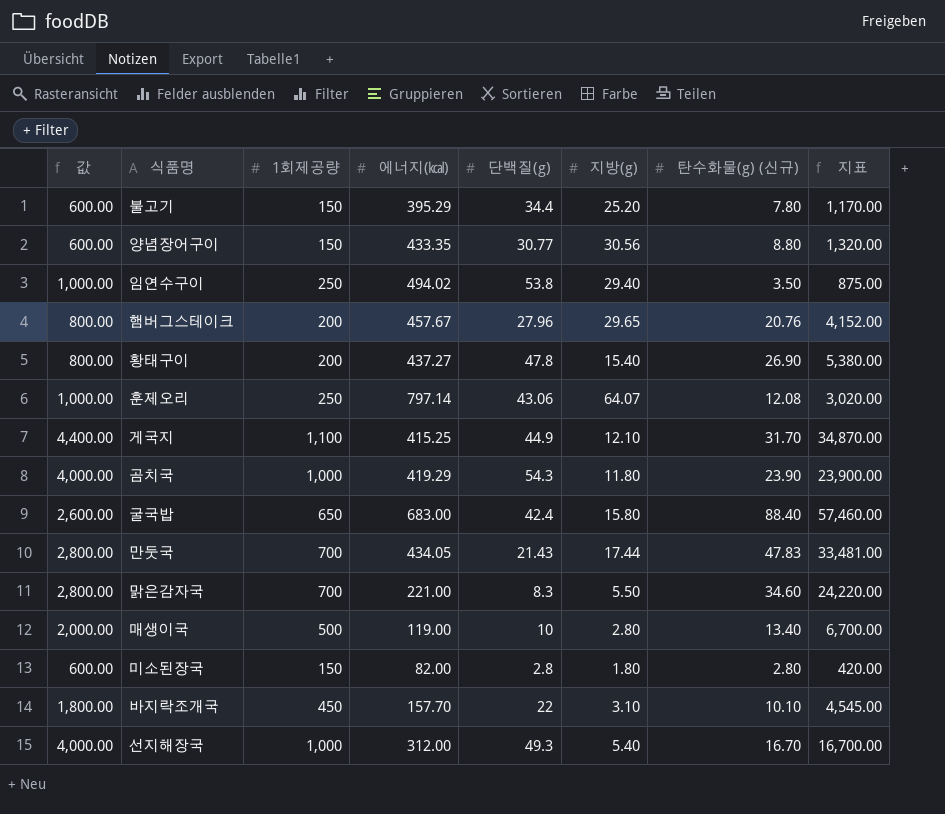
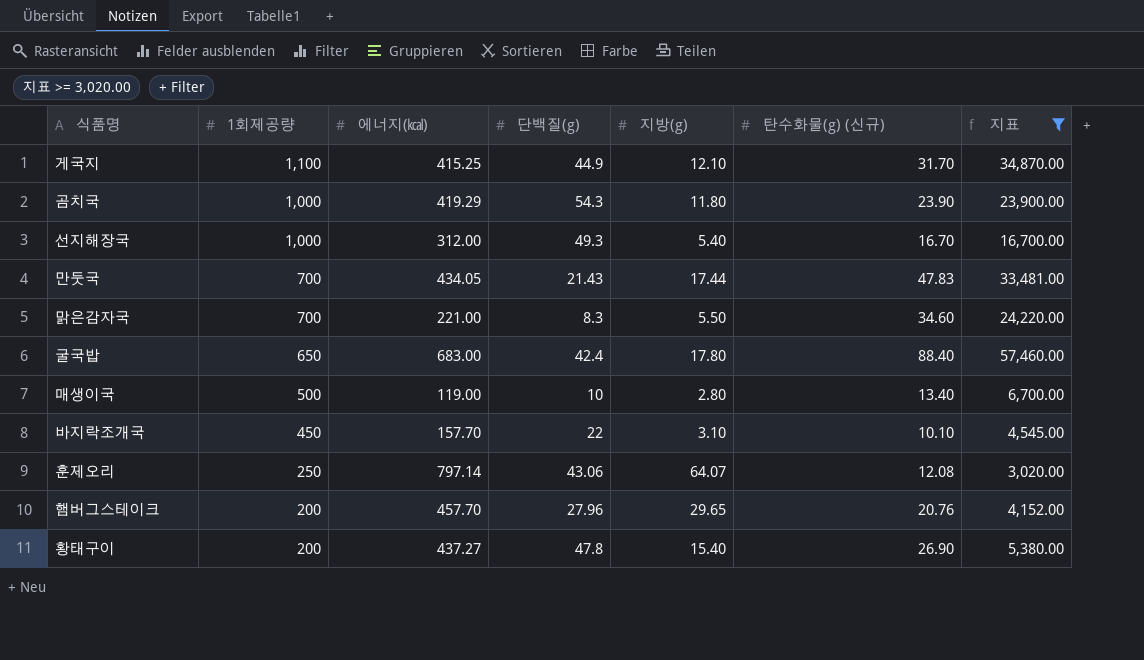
filter: none -> 지표 >= 3,020.00
row order: none -> 1회제공량 descending
column 값 | formula: [1회제공량] * 4 -> none
굴국밥 | 지방(g): 15.80 -> 17.80
햄버그스테이크 | 에너지(㎉): 457.67 -> 457.70

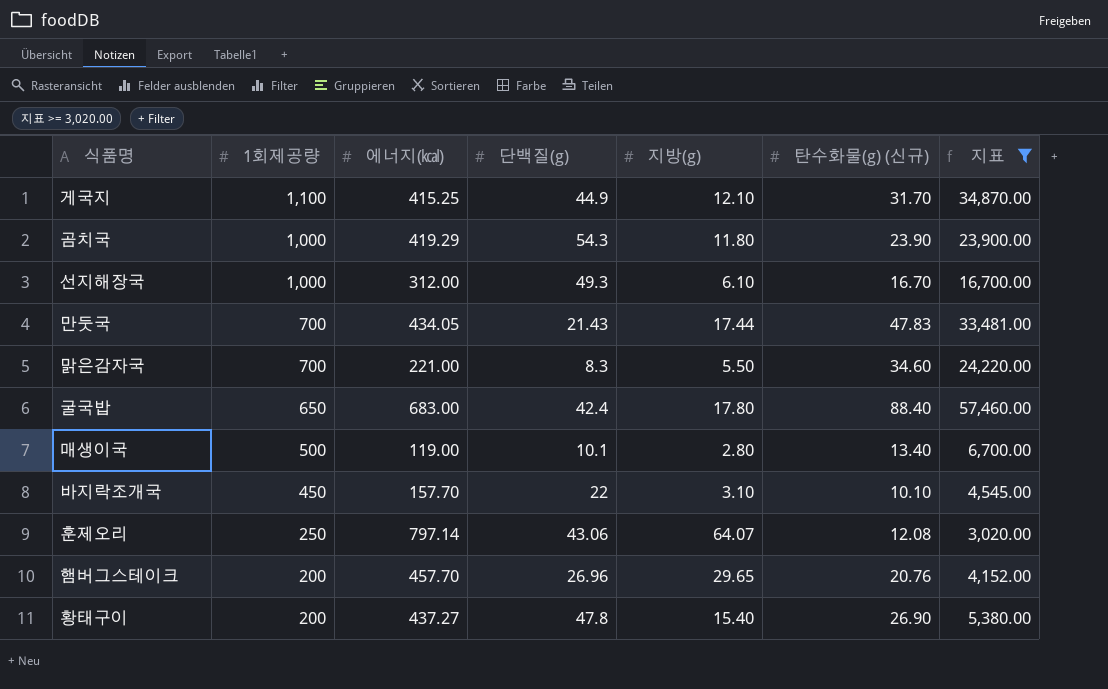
선지해장국 | 지방(g): 5.40 -> 6.10
매생이국 | 단백질(g): 10 -> 10.1
햄버그스테이크 | 단백질(g): 27.96 -> 26.96

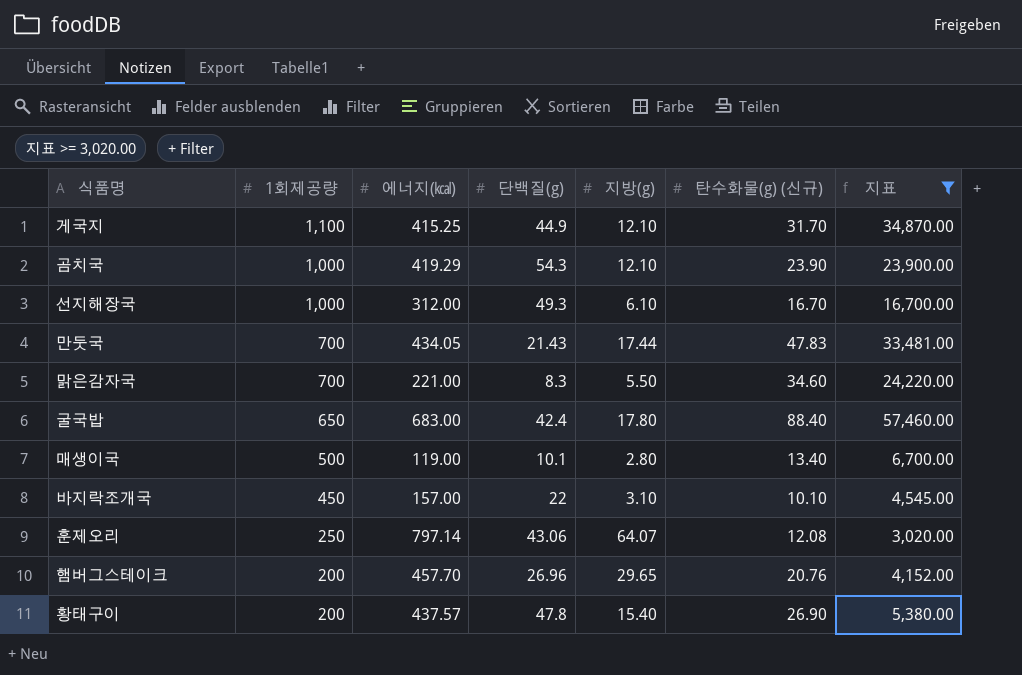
곰치국 | 지방(g): 11.80 -> 12.10
바지락조개국 | 에너지(㎉): 157.70 -> 157.00
황태구이 | 에너지(㎉): 437.27 -> 437.57

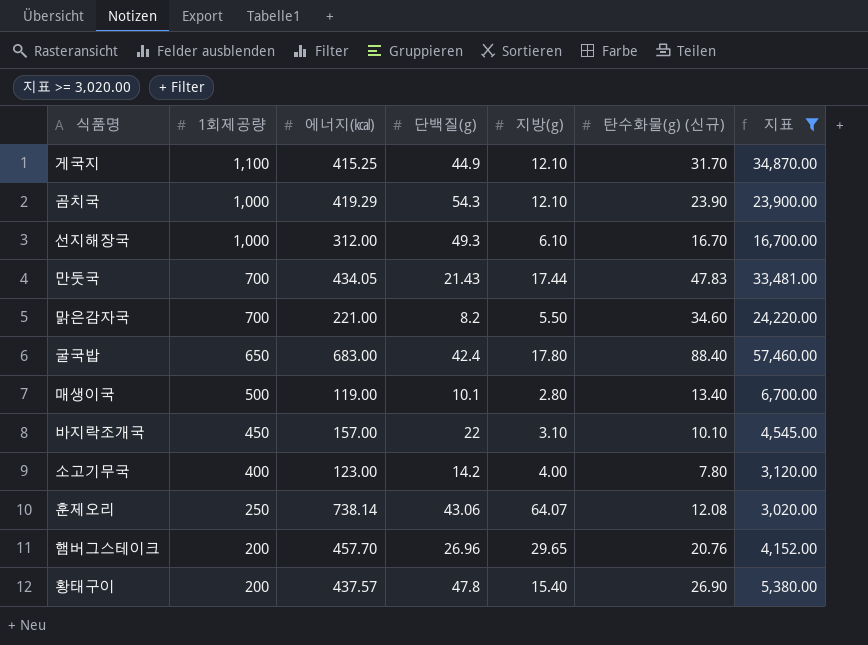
맑은감자국 | 단백질(g): 8.3 -> 8.2
row 소고기무국: none -> 400 | 123.00 | 14.2 | 4.00 | 7.80 | 3,120.00
훈제오리 | 에너지(㎉): 797.14 -> 738.14

